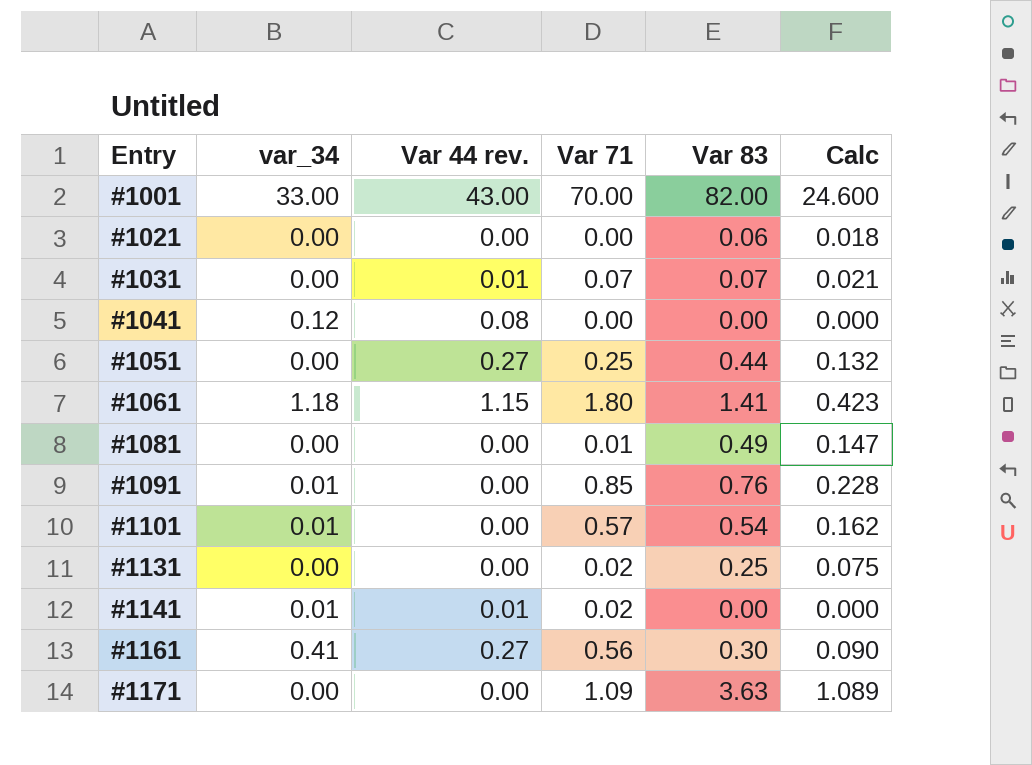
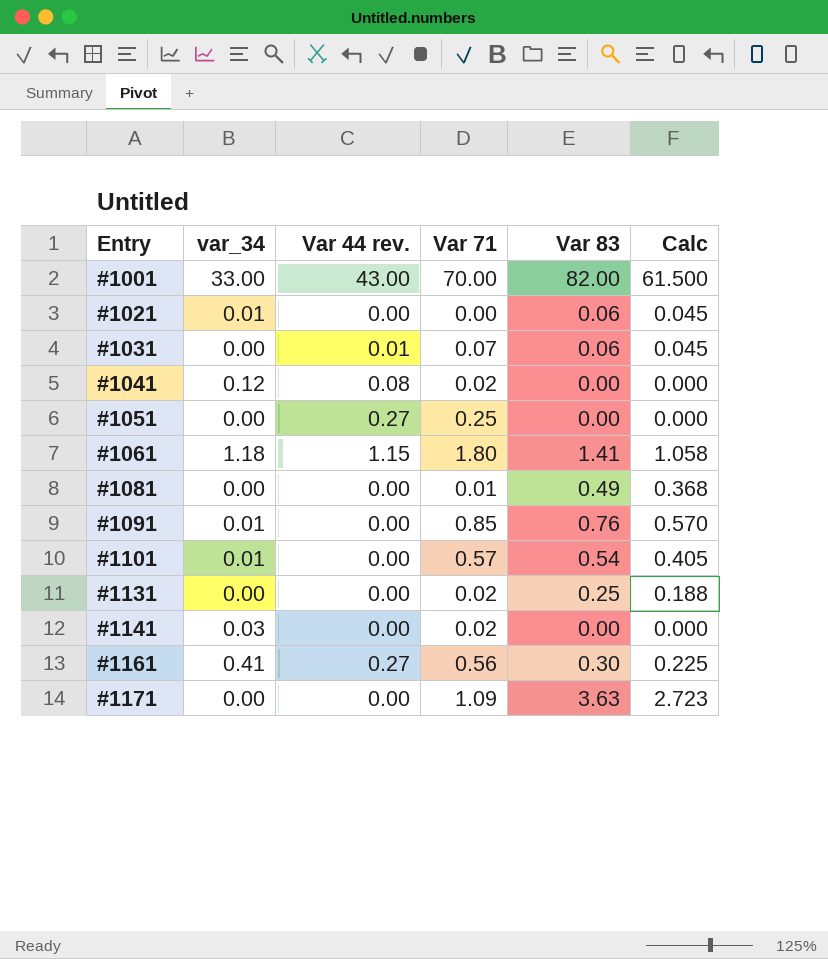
column Calc | formula: [Var 83] * 0.3 -> [Var 83] * 0.75
#1021 | var_34: 0.00 -> 0.01
#1031 | Var 83: 0.07 -> 0.06
#1041 | Var 71: 0.00 -> 0.02
#1051 | Var 83: 0.44 -> 0.00
#1141 | var_34: 0.01 -> 0.03
#1141 | Var 44 rev.: 0.01 -> 0.00

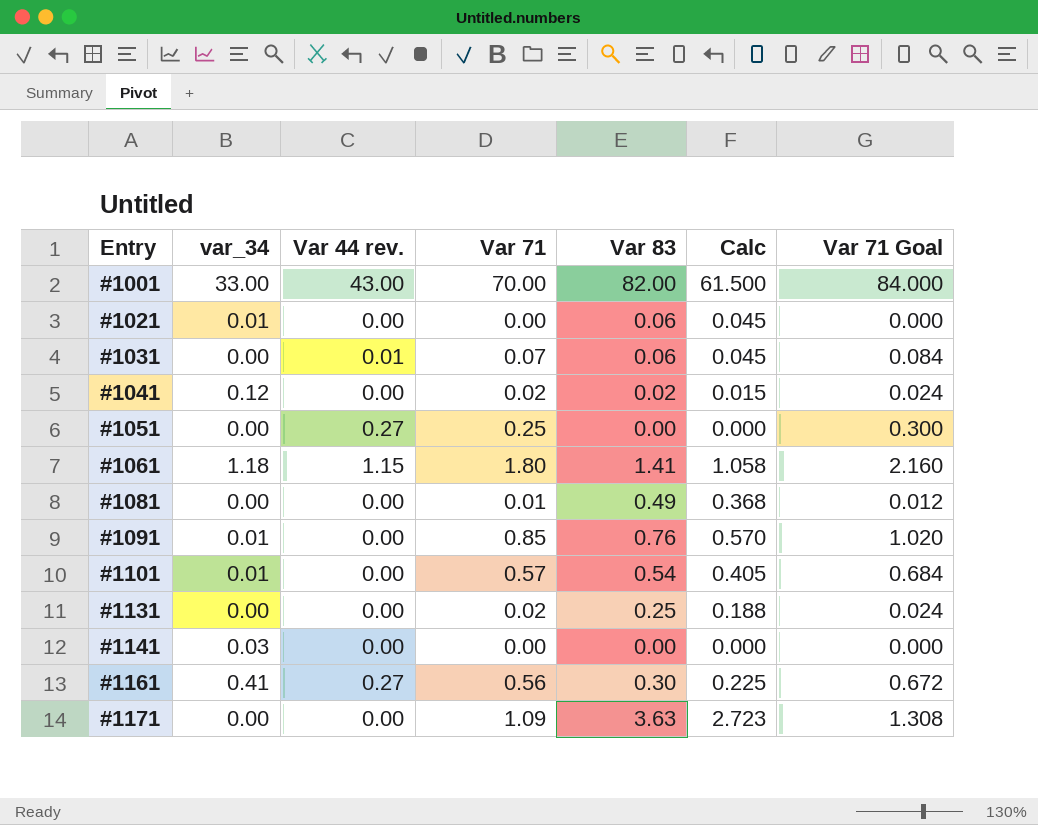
column Var 71 Goal | formula: none -> [Var 71] * 1.2
#1041 | Var 44 rev.: 0.08 -> 0.00
#1041 | Var 83: 0.00 -> 0.02
#1041 | Calc: 0.000 -> 0.015
#1141 | Var 71: 0.02 -> 0.00

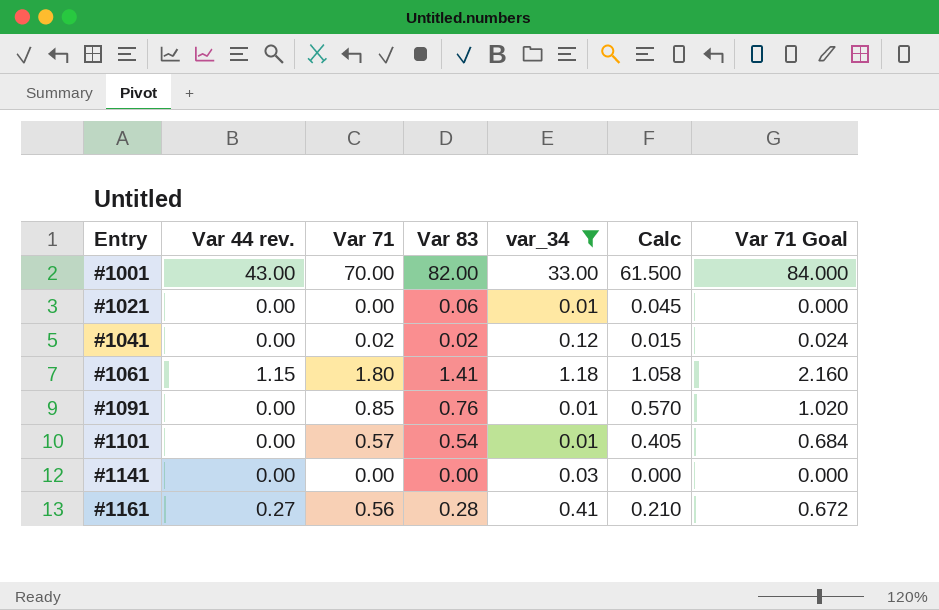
filter: none -> var_34 != 0.00
column var_34 | position: 2 -> 5
#1161 | Var 83: 0.30 -> 0.28
#1161 | Calc: 0.225 -> 0.210

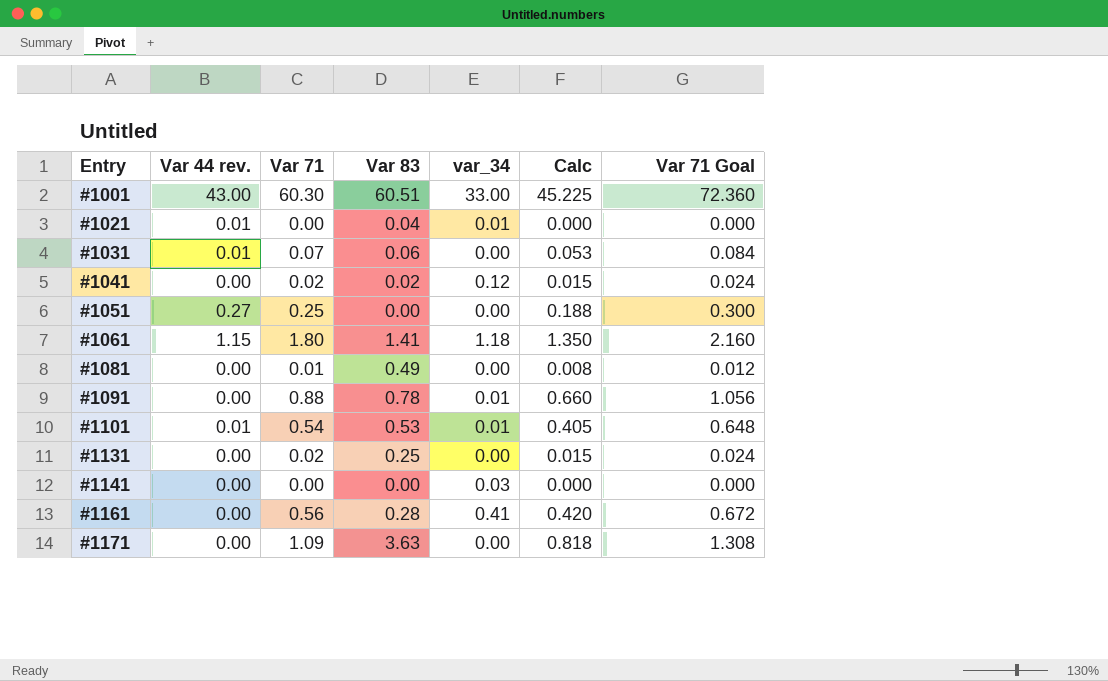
filter: var_34 != 0.00 -> none
column Calc | formula: [Var 83] * 0.75 -> [Var 71] * 0.75
#1001 | Var 71: 70.00 -> 60.30
#1001 | Var 83: 82.00 -> 60.51
#1001 | Var 71 Goal: 84.000 -> 72.360
#1021 | Var 44 rev.: 0.00 -> 0.01
#1021 | Var 83: 0.06 -> 0.04
#1091 | Var 71: 0.85 -> 0.88
#1091 | Var 83: 0.76 -> 0.78
#1091 | Var 71 Goal: 1.020 -> 1.056
#1101 | Var 44 rev.: 0.00 -> 0.01
#1101 | Var 71: 0.57 -> 0.54
#1101 | Var 83: 0.54 -> 0.53
#1101 | Var 71 Goal: 0.684 -> 0.648
#1161 | Var 44 rev.: 0.27 -> 0.00

